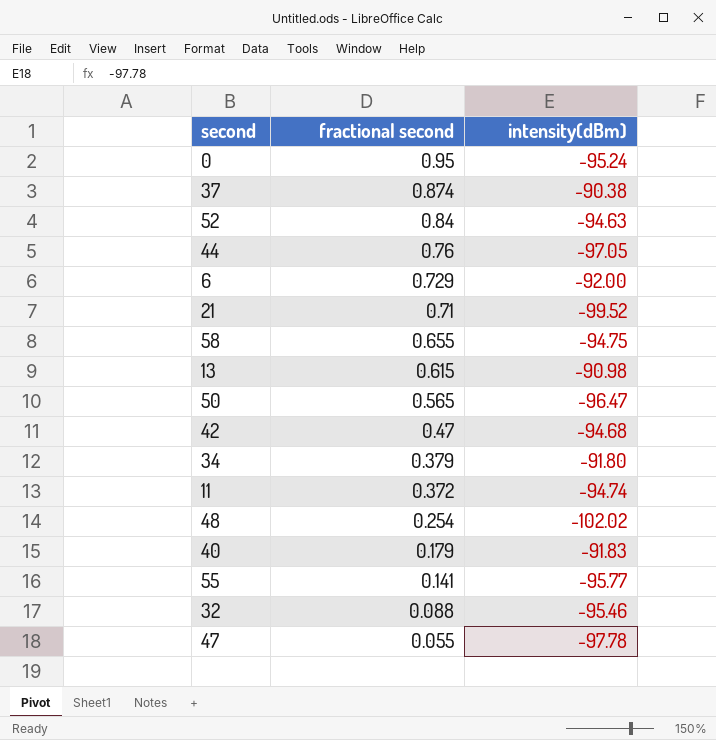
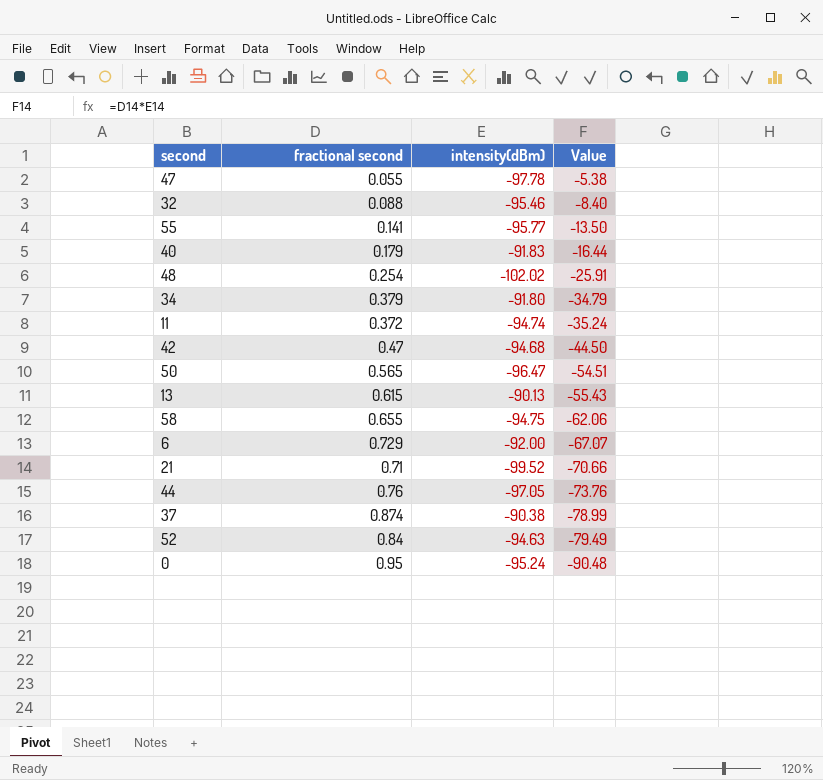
row order: fractional second descending -> Value descending
column Value | formula: none -> [fractional second] * [intensity(dBm)]
13 | intensity(dBm): -90.98 -> -90.13

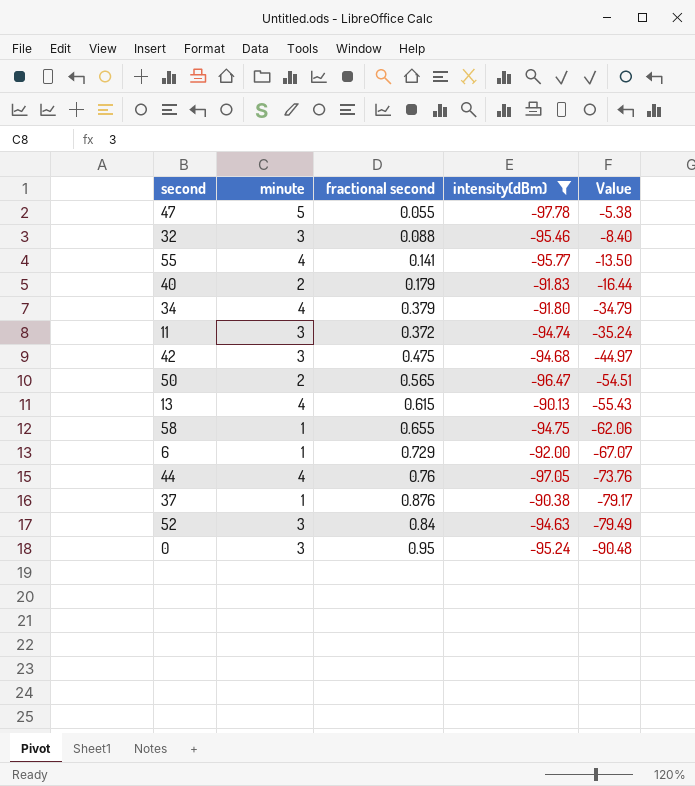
filter: none -> intensity(dBm) >= -97.78
column minute | position: none -> 2
42 | fractional second: 0.47 -> 0.475
42 | Value: -44.50 -> -44.97
37 | fractional second: 0.874 -> 0.876
37 | Value: -78.99 -> -79.17

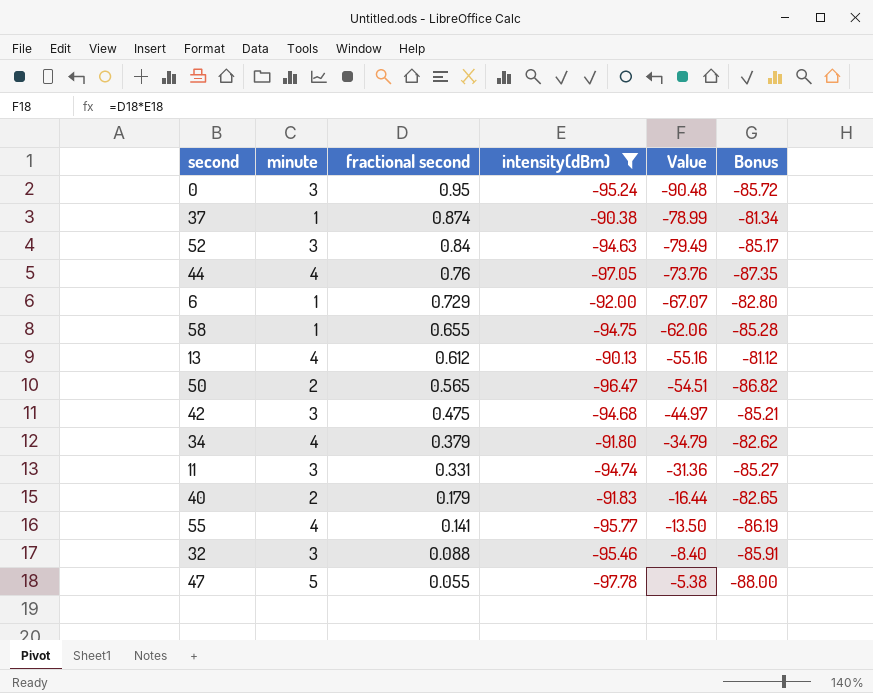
row order: Value descending -> fractional second descending
column Bonus | formula: none -> [intensity(dBm)] * 0.9
37 | fractional second: 0.876 -> 0.874
37 | Value: -79.17 -> -78.99
13 | fractional second: 0.615 -> 0.612
13 | Value: -55.43 -> -55.16
11 | fractional second: 0.372 -> 0.331
11 | Value: -35.24 -> -31.36

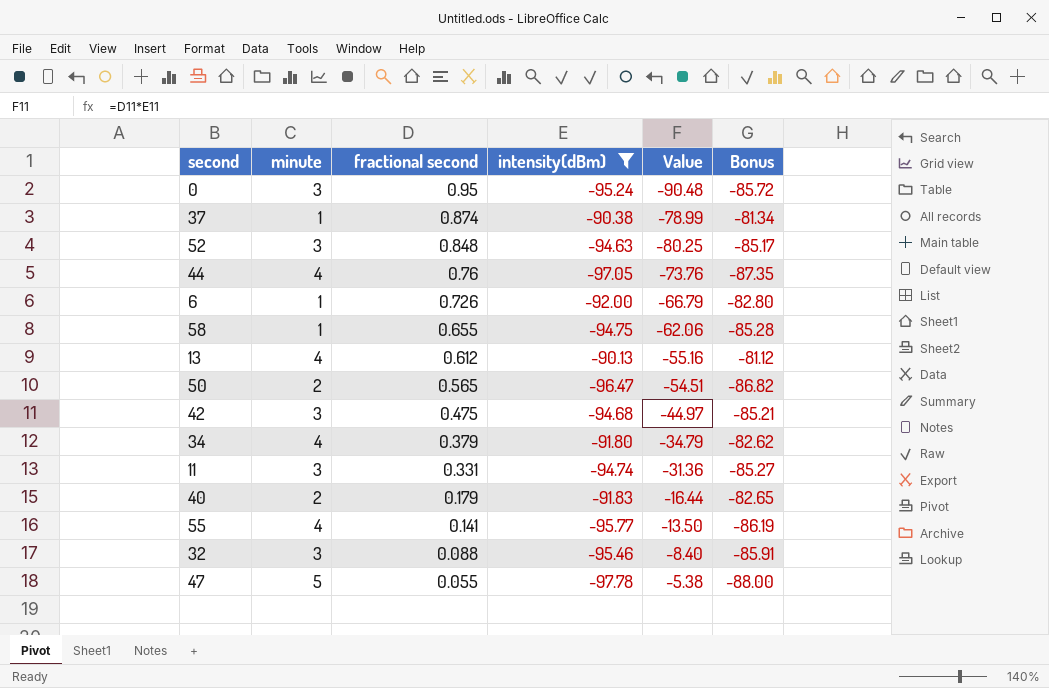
52 | fractional second: 0.84 -> 0.848
52 | Value: -79.49 -> -80.25
6 | fractional second: 0.729 -> 0.726
6 | Value: -67.07 -> -66.79

